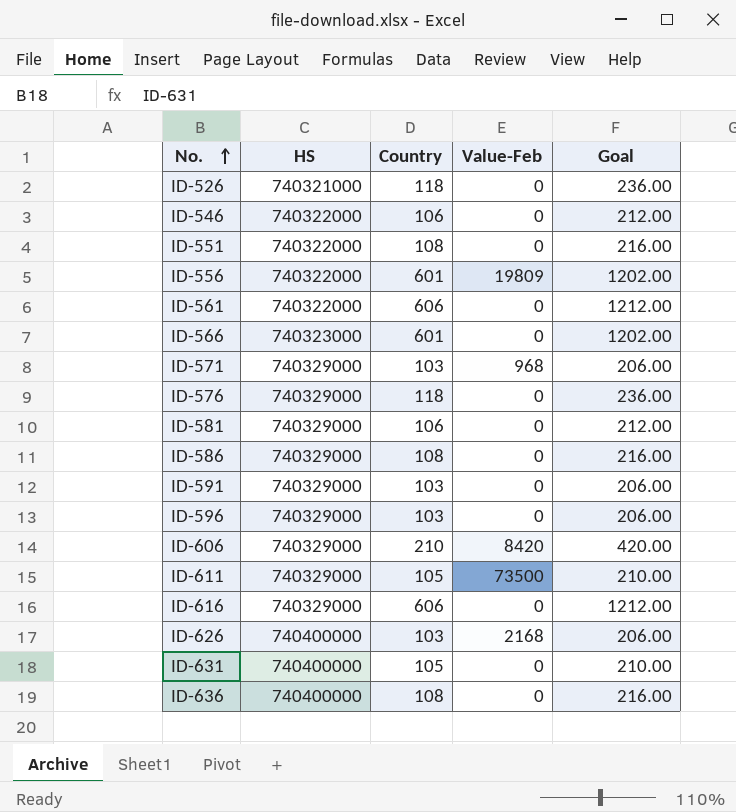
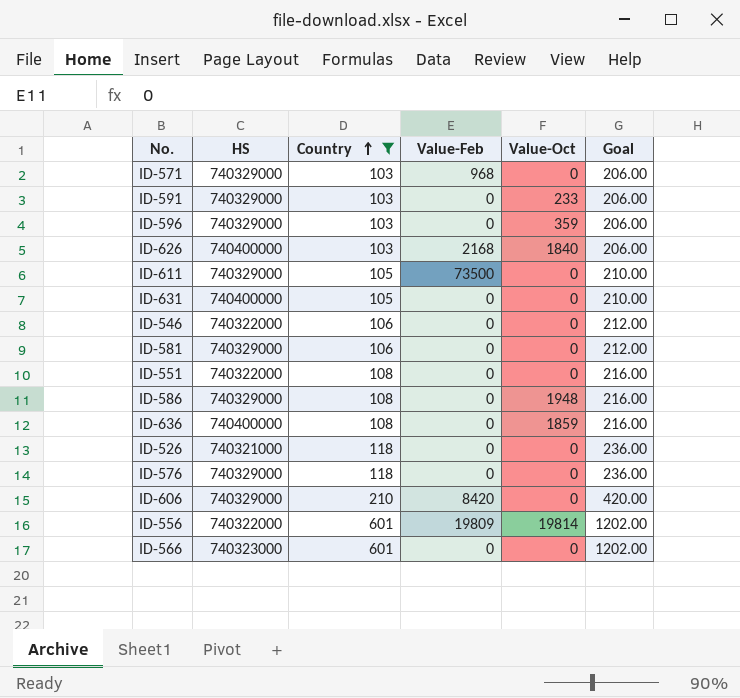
filter: none -> Country != 606
row order: No. ascending -> Country ascending
column Value-Oct | position: none -> 5

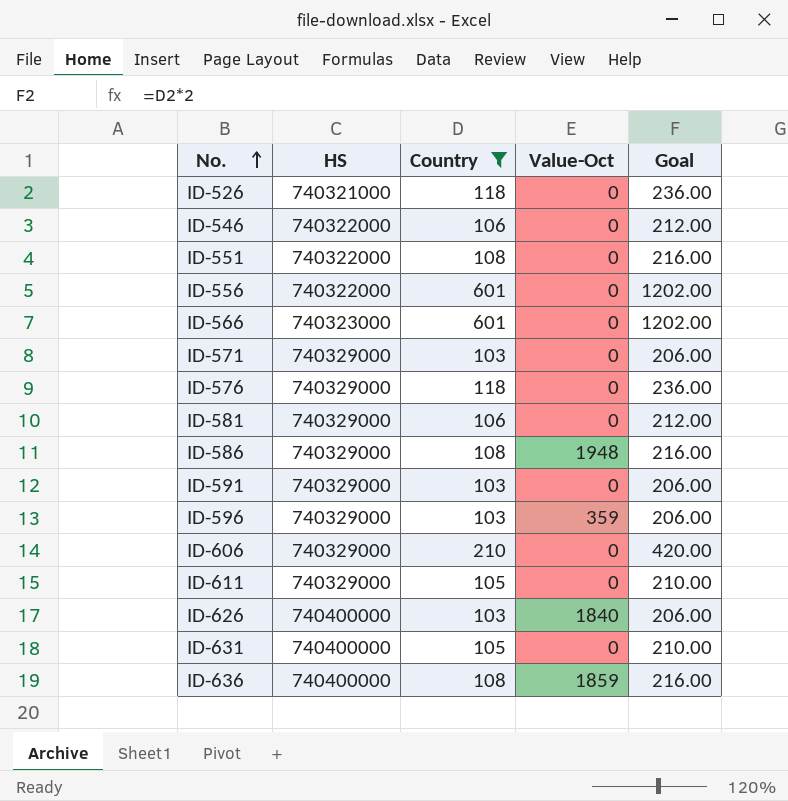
row order: Country ascending -> No. ascending
column Value-Feb | position: 4 -> none
ID-556 | Value-Oct: 19814 -> 0
ID-591 | Value-Oct: 233 -> 0

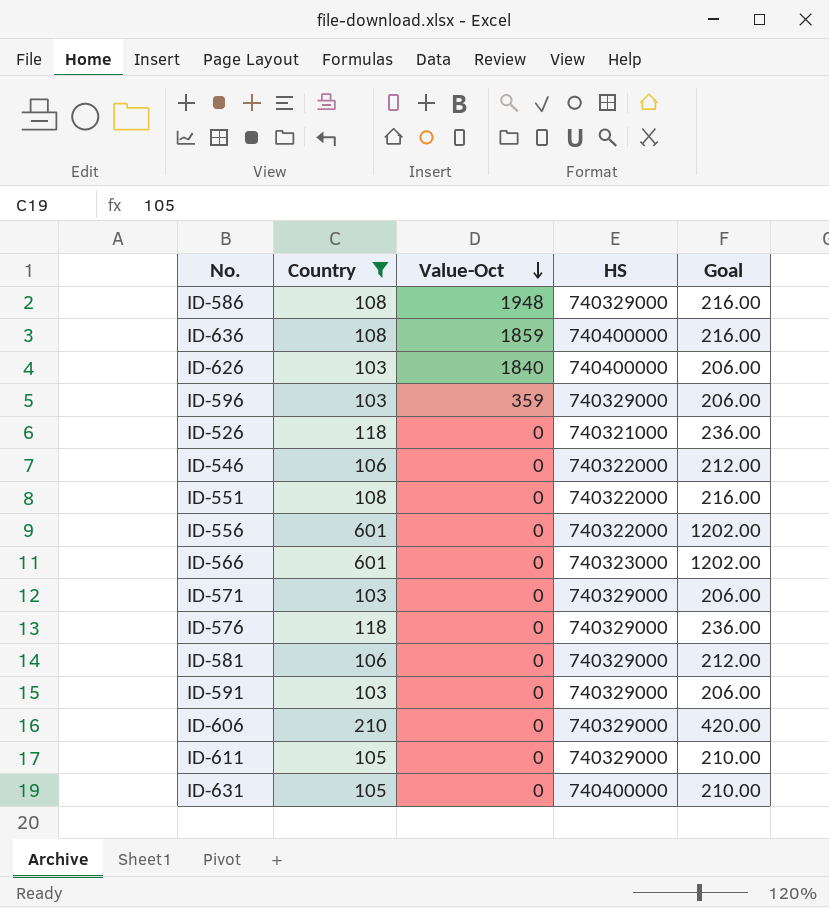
row order: No. ascending -> Value-Oct descending
column HS | position: 2 -> 4

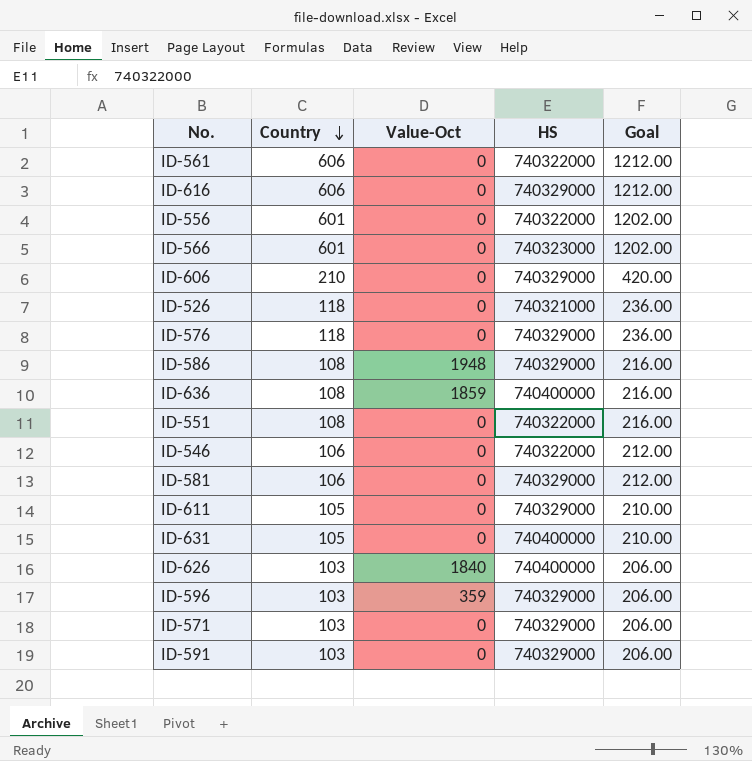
filter: Country != 606 -> none
row order: Value-Oct descending -> Country descending

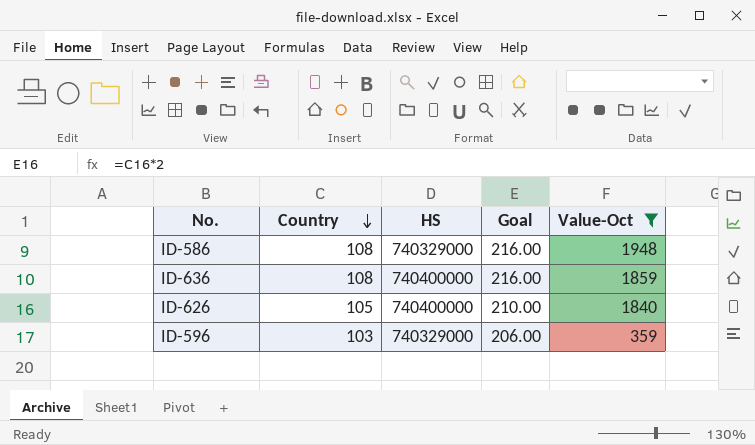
filter: none -> Value-Oct != 0
column Value-Oct | position: 3 -> 5
ID-626 | Country: 103 -> 105
ID-626 | Goal: 206.00 -> 210.00

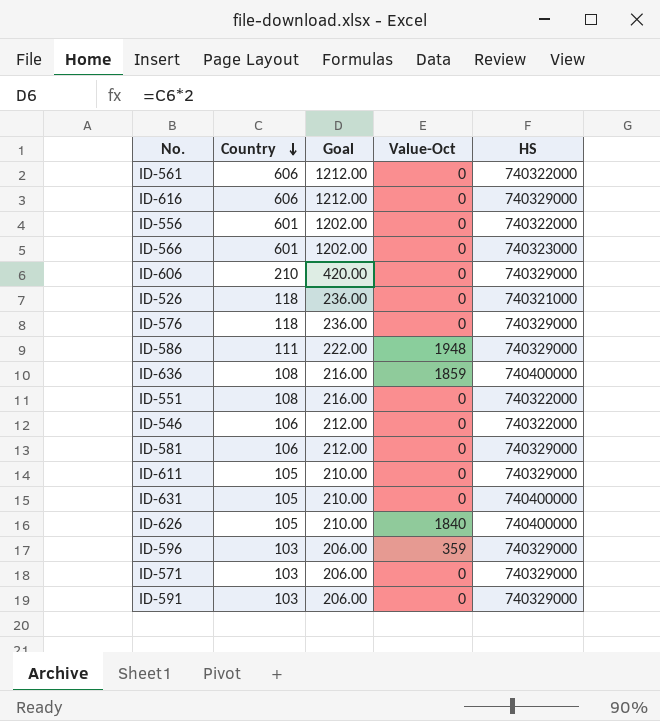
filter: Value-Oct != 0 -> none
column HS | position: 3 -> 5
ID-586 | Country: 108 -> 111
ID-586 | Goal: 216.00 -> 222.00

